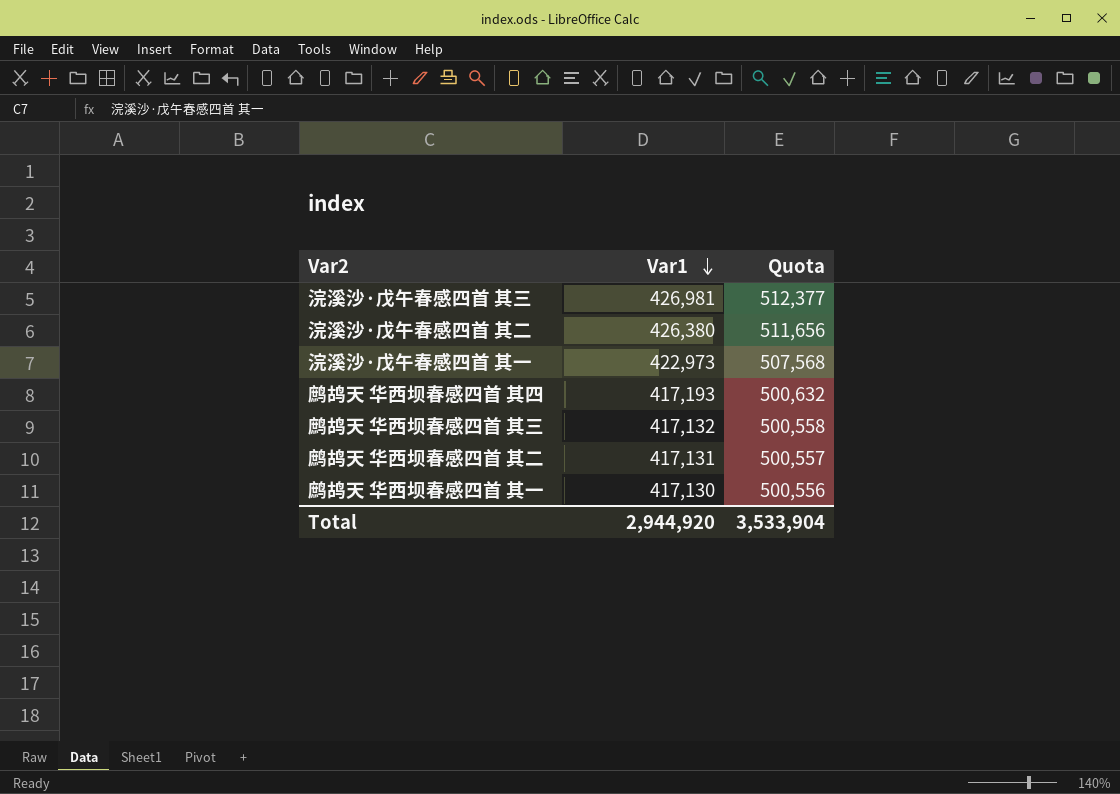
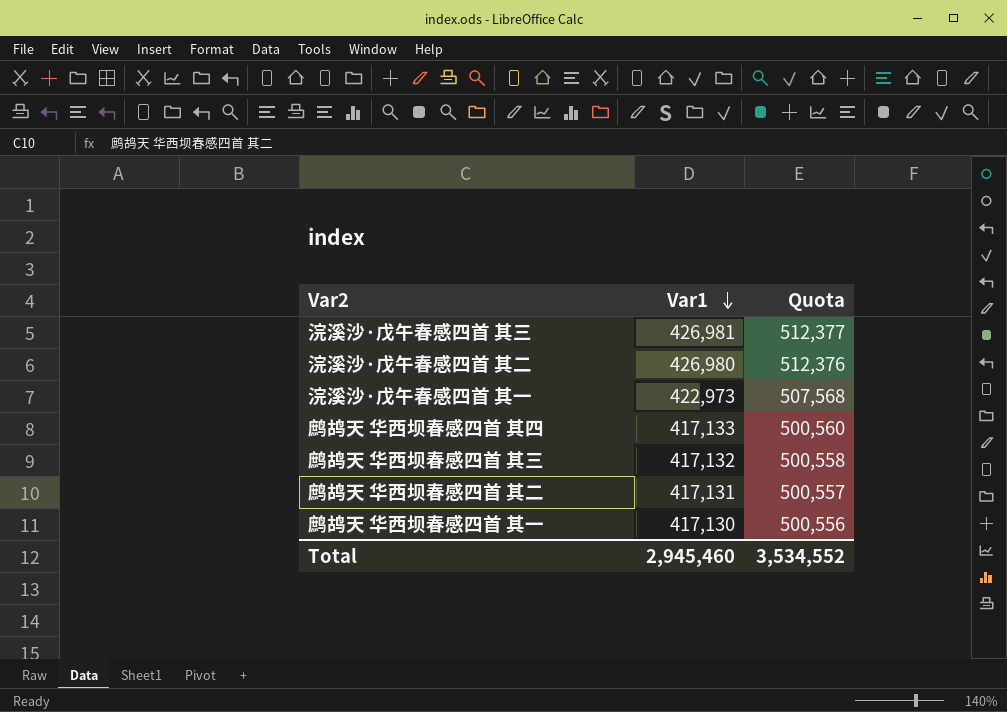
浣溪沙·戊午春感四首 其二 | Var1: 426,380 -> 426,980
浣溪沙·戊午春感四首 其二 | Quota: 511,656 -> 512,376
鹧鸪天 华西坝春感四首 其四 | Var1: 417,193 -> 417,133
鹧鸪天 华西坝春感四首 其四 | Quota: 500,632 -> 500,560
Total | Var1: 2,944,920 -> 2,945,460
Total | Quota: 3,533,904 -> 3,534,552

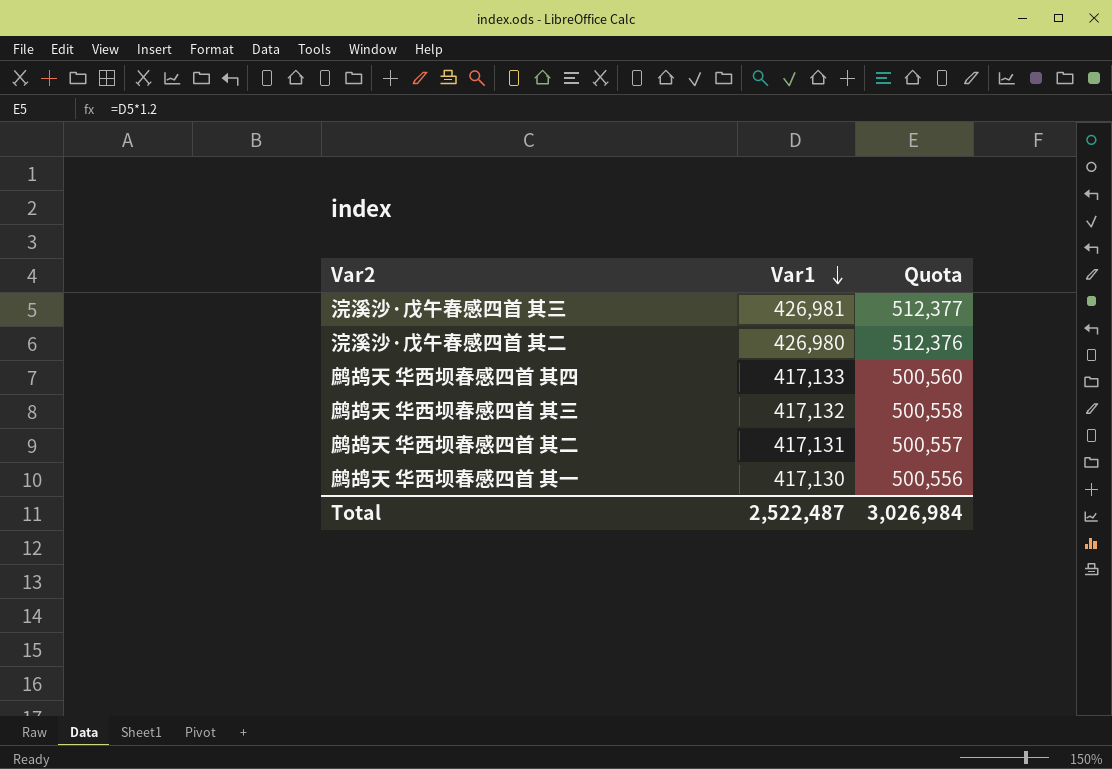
row 浣溪沙·戊午春感四首 其一: 422,973 | 507,568 -> none
Total | Var1: 2,945,460 -> 2,522,487
Total | Quota: 3,534,552 -> 3,026,984

